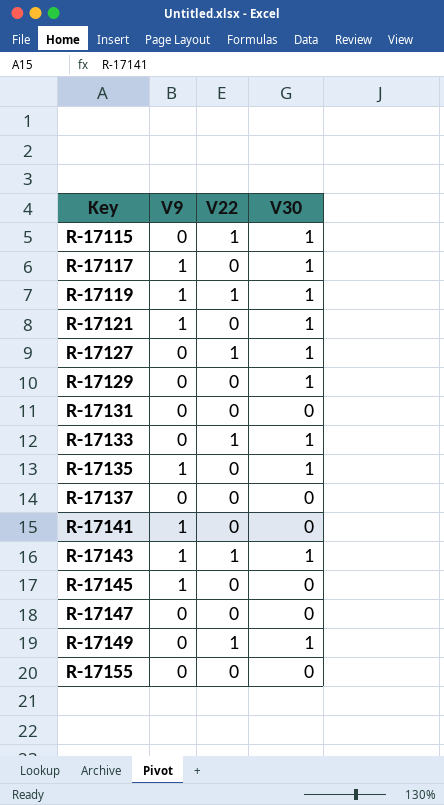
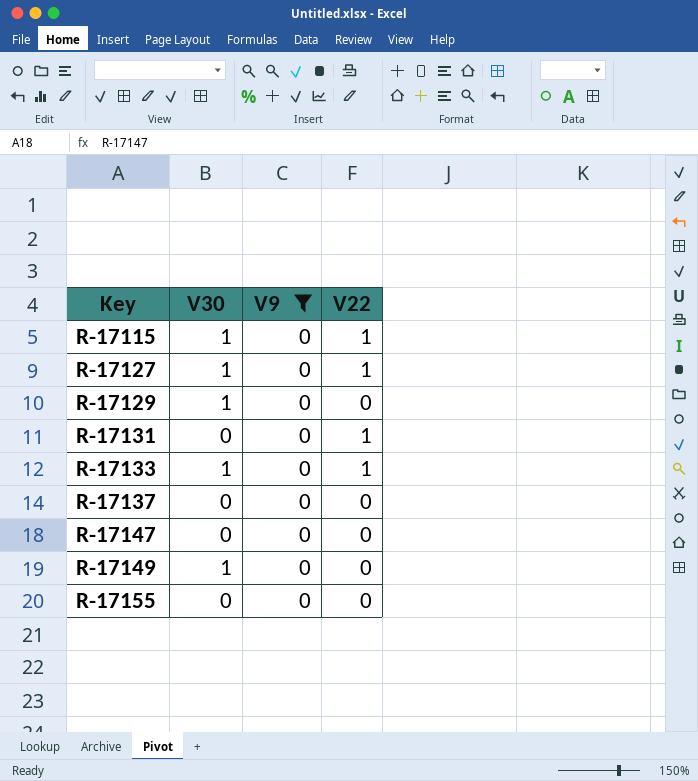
filter: none -> V9 = 0
column V30 | position: 4 -> 2
R-17131 | V22: 0 -> 1
R-17149 | V22: 1 -> 0

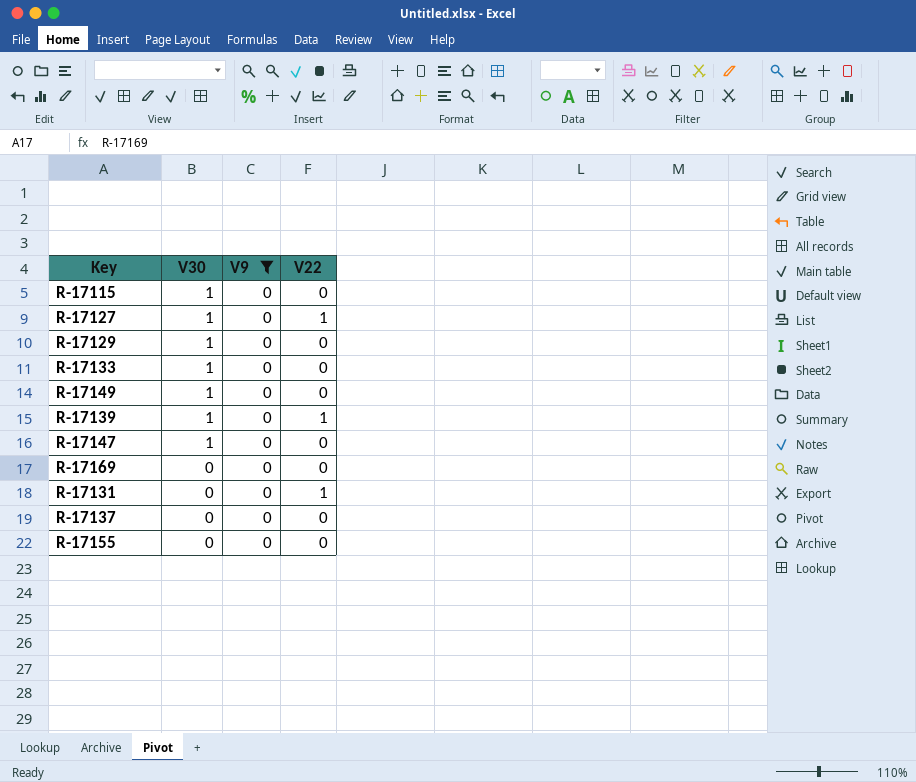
row order: Key ascending -> V30 descending
R-17115 | V22: 1 -> 0
R-17133 | V22: 1 -> 0
row R-17139: none -> 1 | 0 | 1
R-17147 | V30: 0 -> 1
row R-17169: none -> 0 | 0 | 0

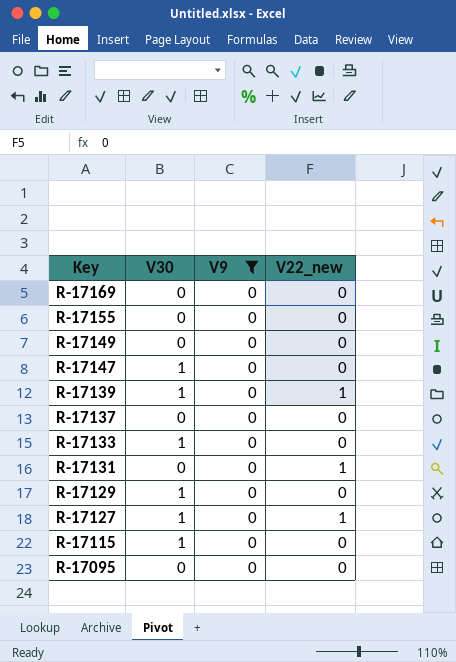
row order: V30 descending -> Key descending
column name: V22 -> V22_new
R-17149 | V30: 1 -> 0
row R-17095: none -> 0 | 0 | 0

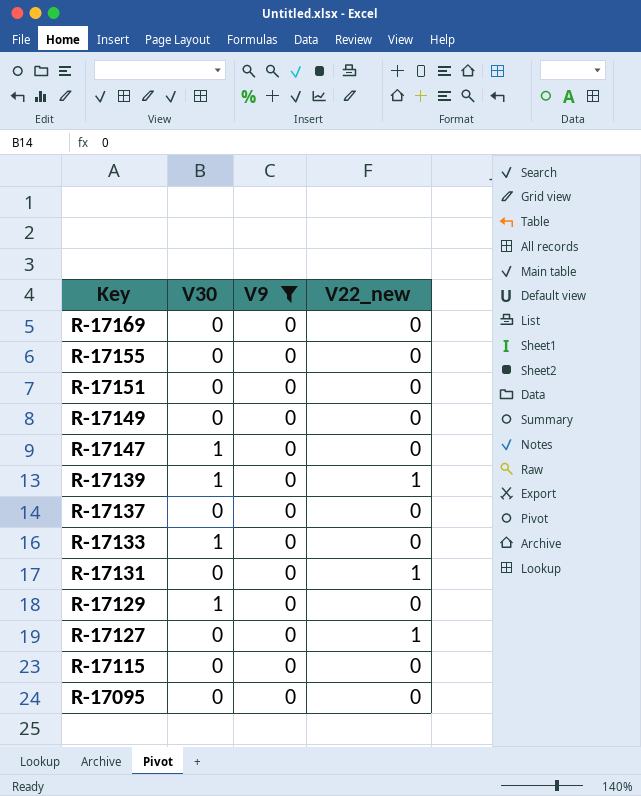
row R-17151: none -> 0 | 0 | 0
R-17127 | V30: 1 -> 0
R-17115 | V30: 1 -> 0

